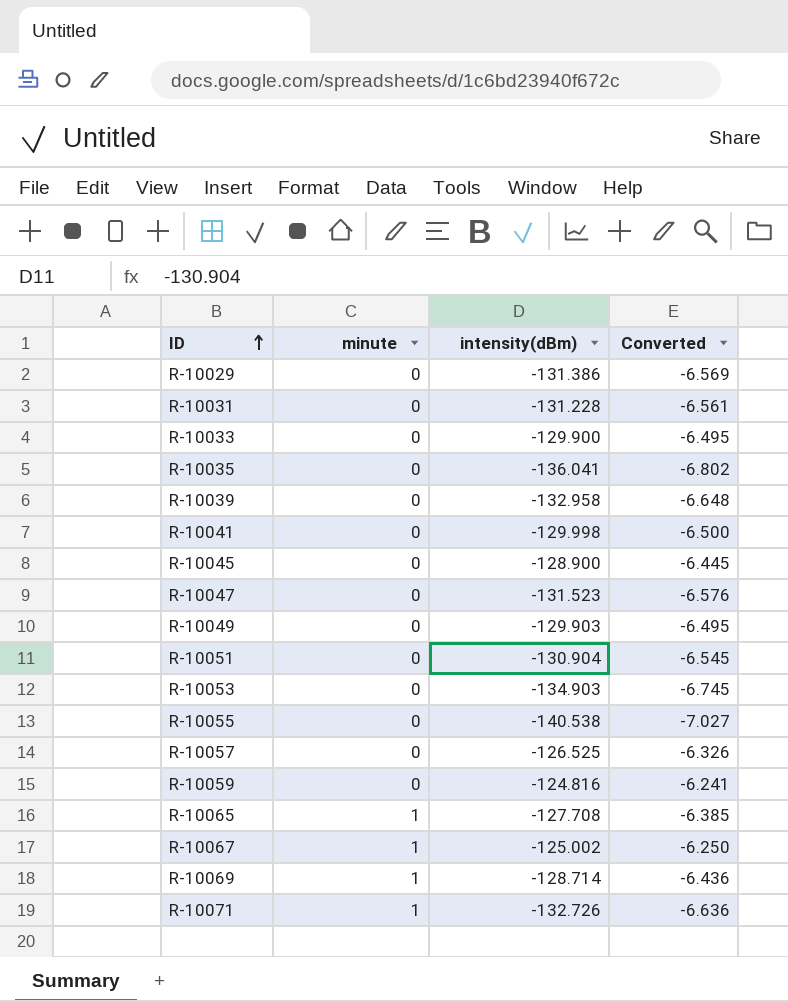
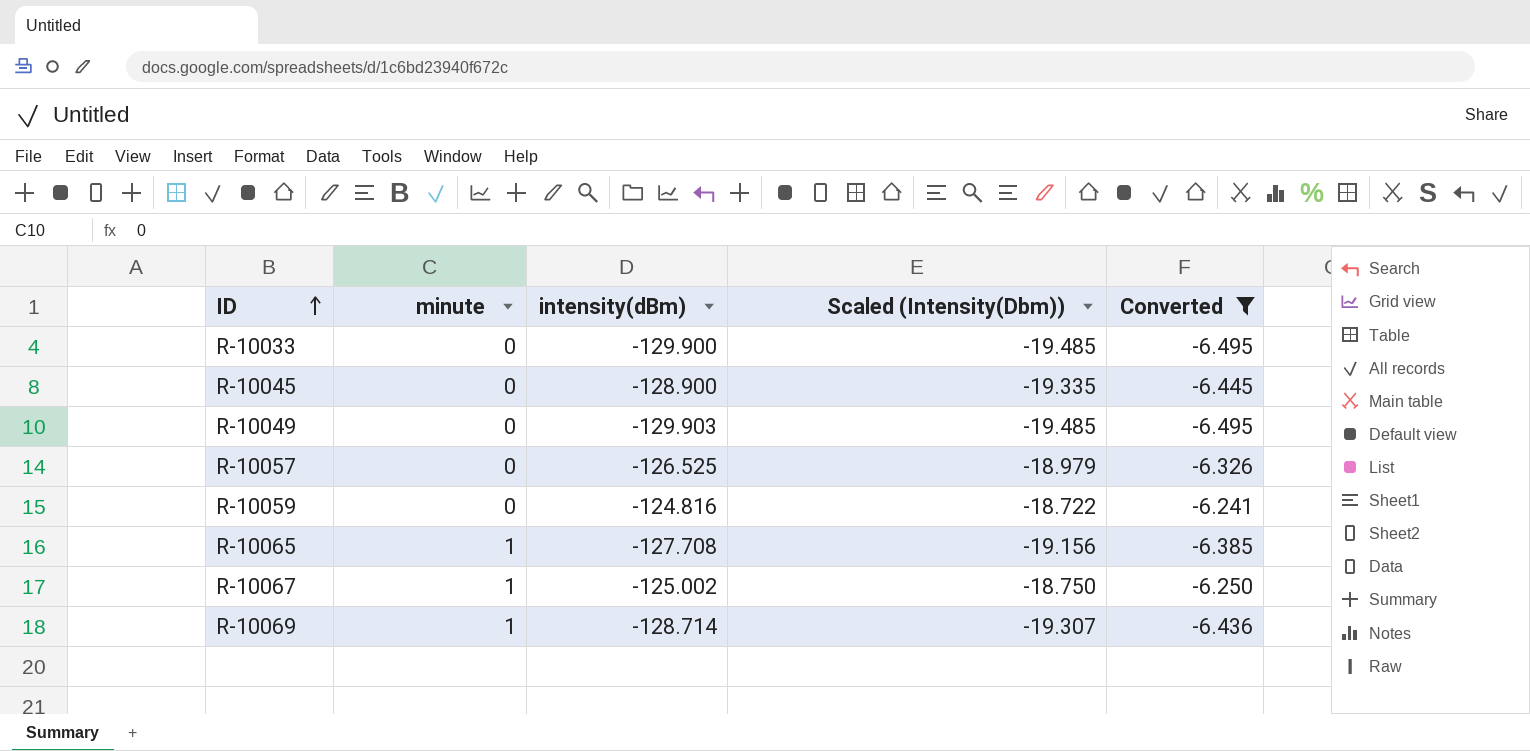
filter: none -> Converted >= -6.495
column Scaled (Intensity(Dbm)) | formula: none -> [intensity(dBm)] * 0.15

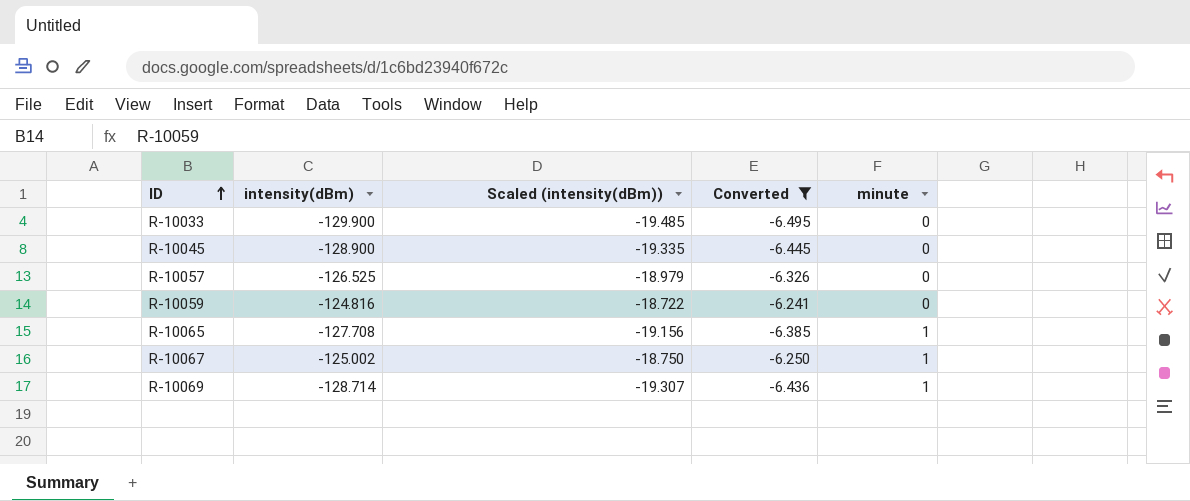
column name: Scaled (Intensity(Dbm)) -> Scaled (intensity(dBm))
column minute | position: 2 -> 5
row R-10049: 0 | -129.903 | -19.485 | -6.495 -> none

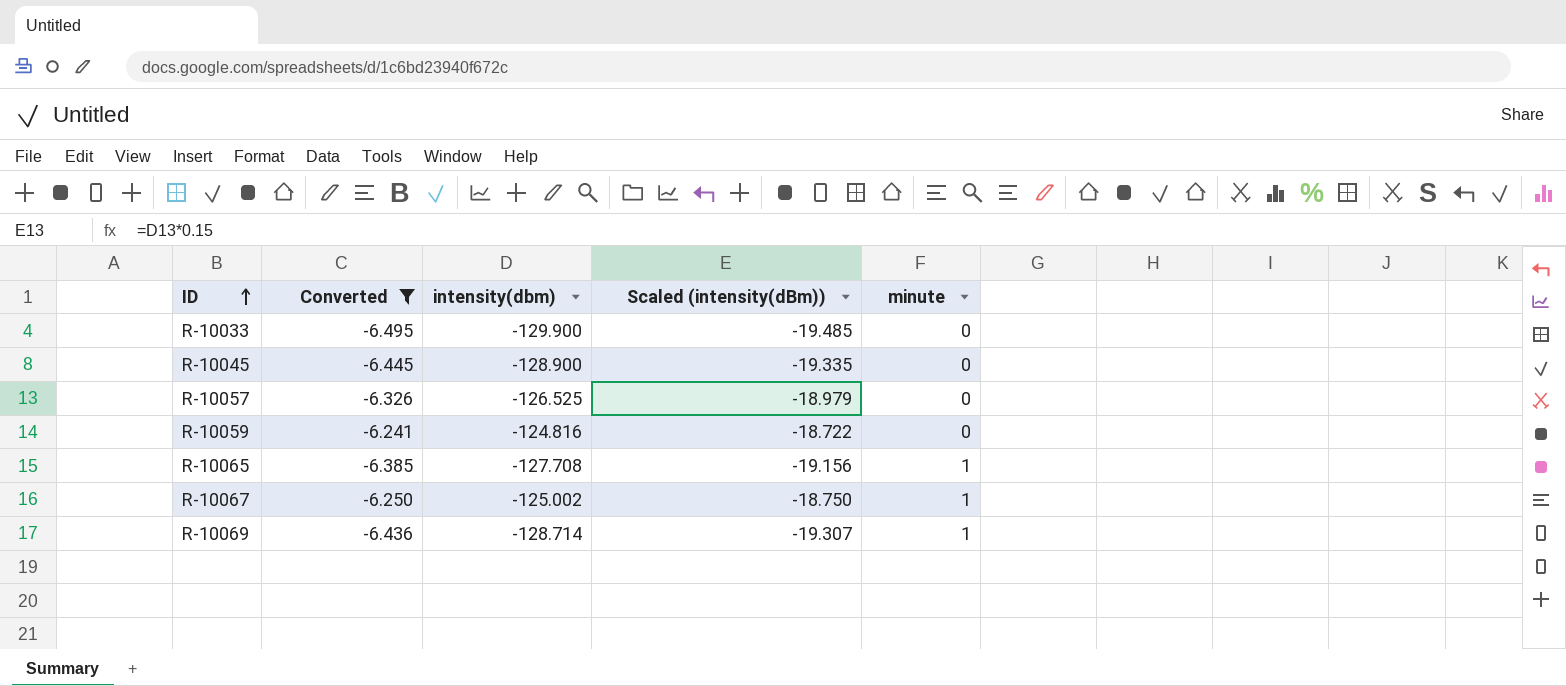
column Converted | position: 4 -> 2
column name: intensity(dBm) -> intensity(dbm)

